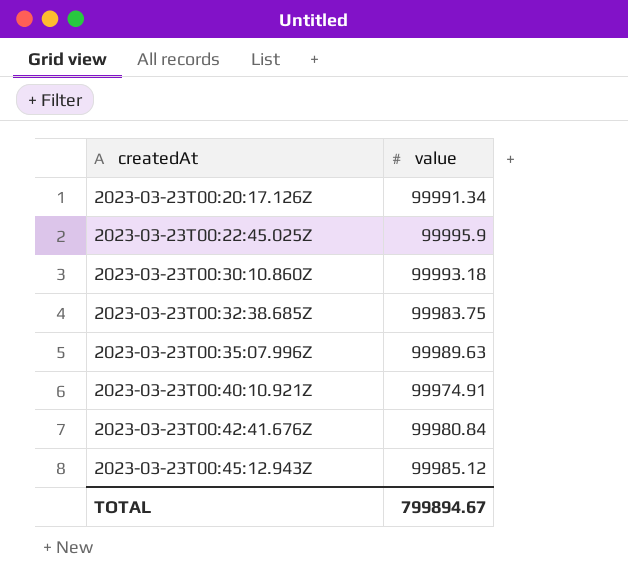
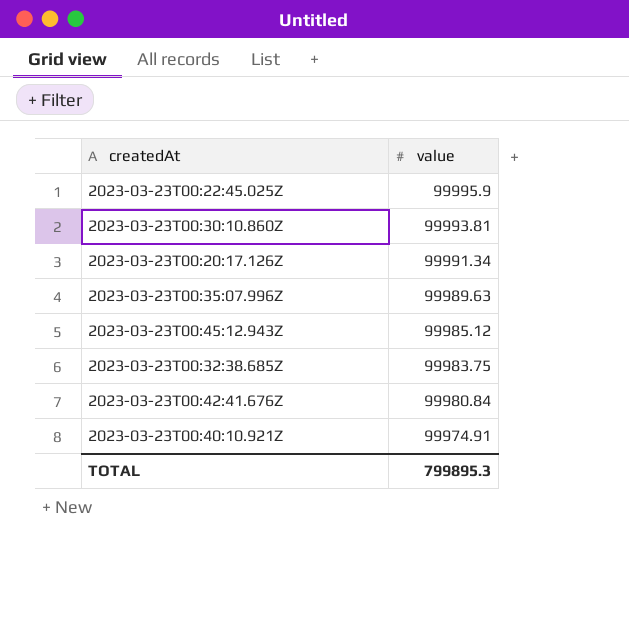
row order: createdAt ascending -> value descending
2023-03-23T00:30:10.860Z | value: 99993.18 -> 99993.81
TOTAL | value: 799894.67 -> 799895.3

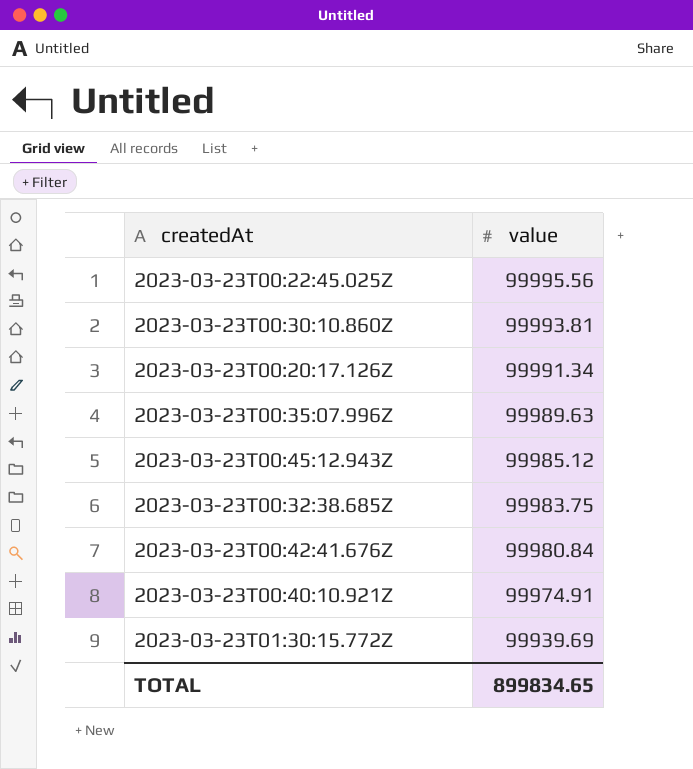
2023-03-23T00:22:45.025Z | value: 99995.9 -> 99995.56
row 2023-03-23T01:30:15.772Z: none -> 99939.69
TOTAL | value: 799895.3 -> 899834.65

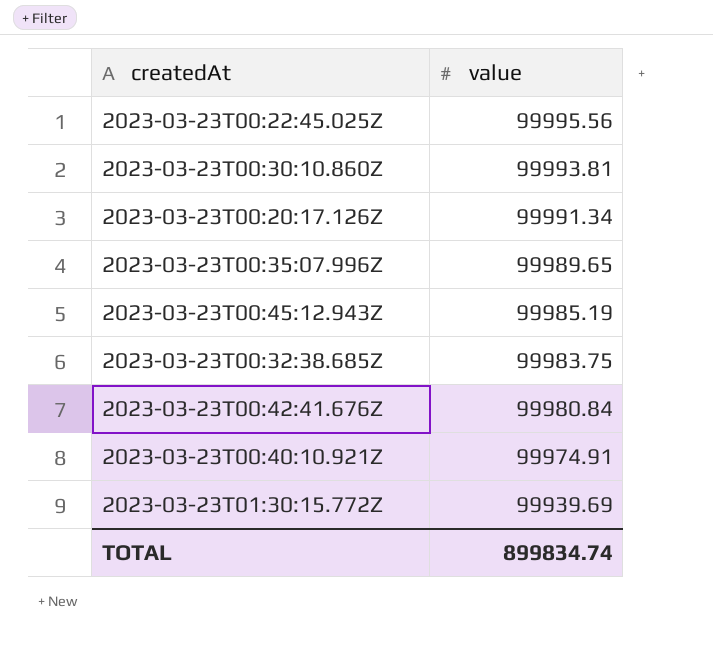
2023-03-23T00:35:07.996Z | value: 99989.63 -> 99989.65
2023-03-23T00:45:12.943Z | value: 99985.12 -> 99985.19
TOTAL | value: 899834.65 -> 899834.74

